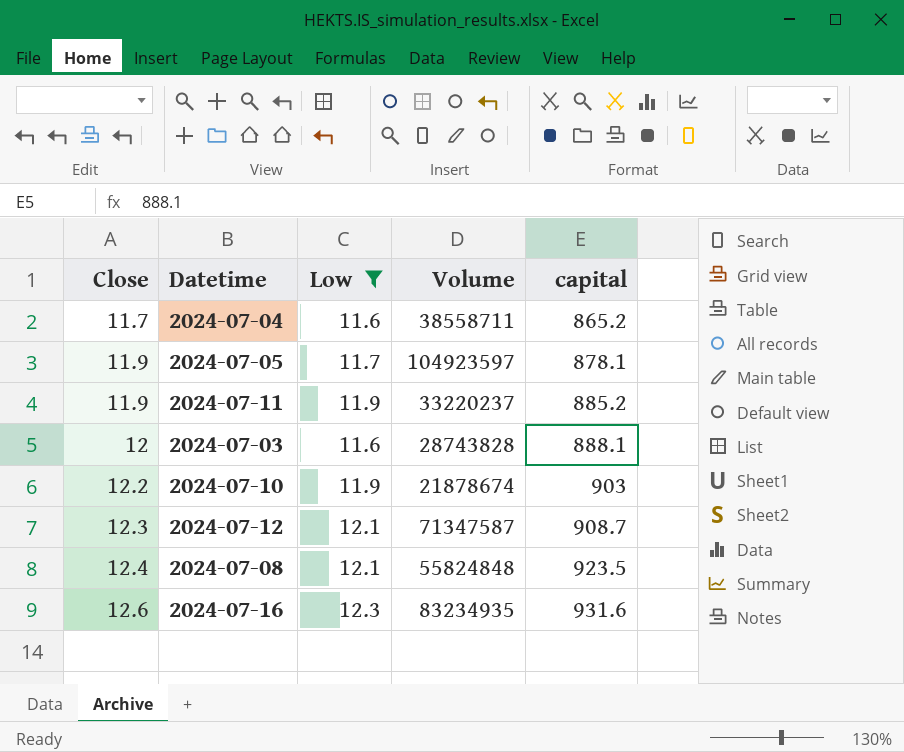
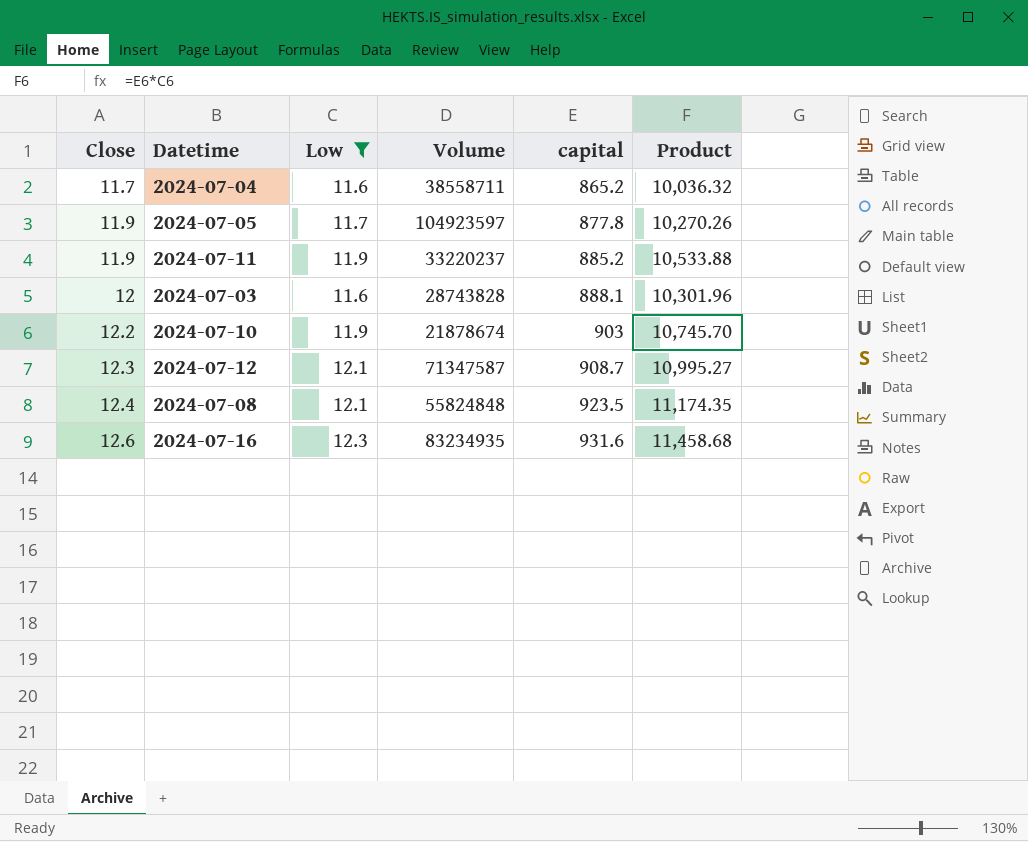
column Product | formula: none -> [Low] * [capital]
2024-07-05 | capital: 878.1 -> 877.8

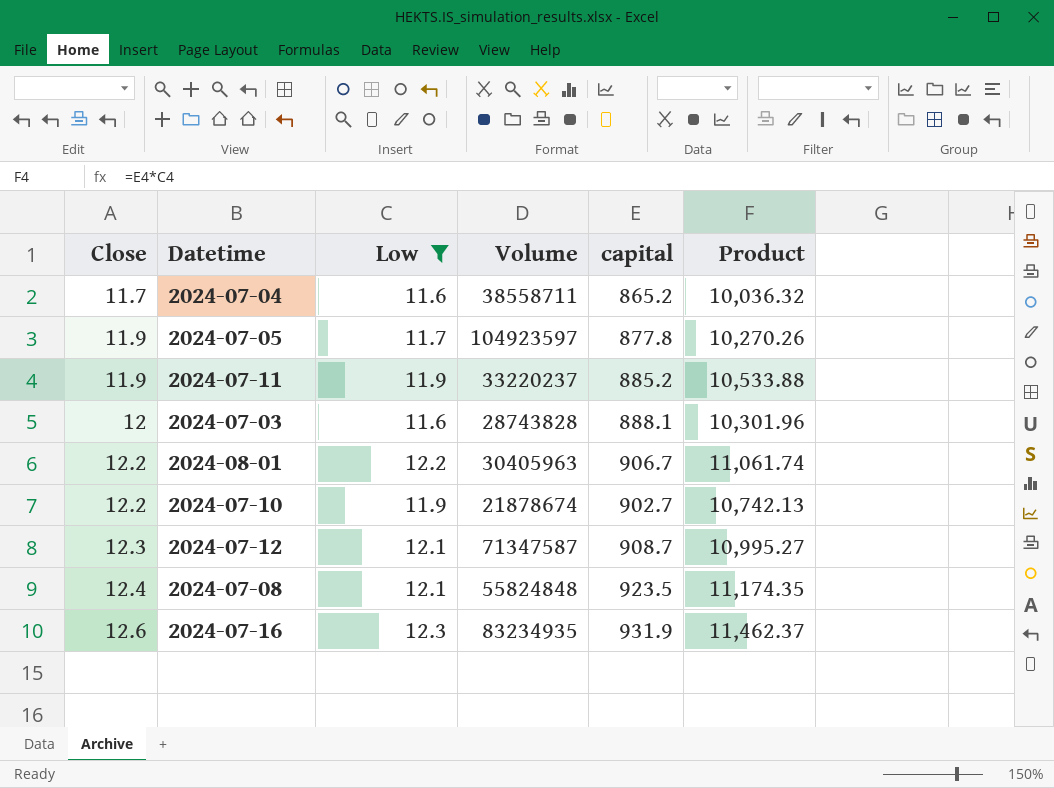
row 2024-08-01: none -> 12.2 | 12.2 | 30405963 | 906.7 | 11,061.74
2024-07-10 | capital: 903 -> 902.7
2024-07-10 | Product: 10,745.70 -> 10,742.13
2024-07-16 | capital: 931.6 -> 931.9
2024-07-16 | Product: 11,458.68 -> 11,462.37

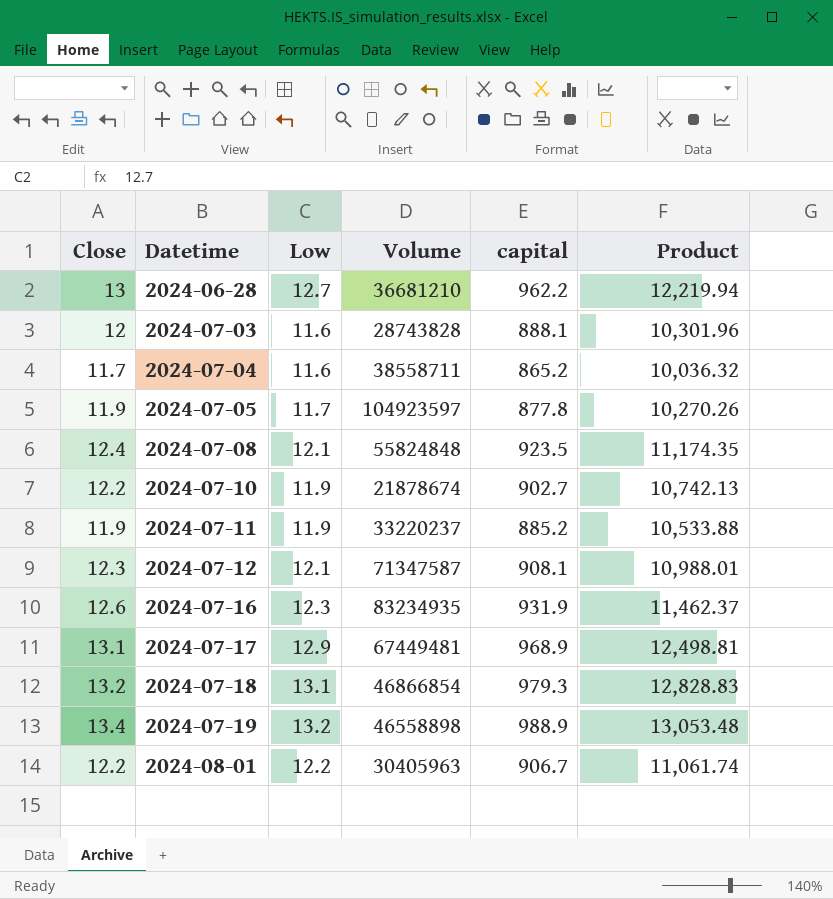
filter: Low <= 12.3 -> none
row order: Close ascending -> Datetime ascending
2024-07-12 | capital: 908.7 -> 908.1
2024-07-12 | Product: 10,995.27 -> 10,988.01

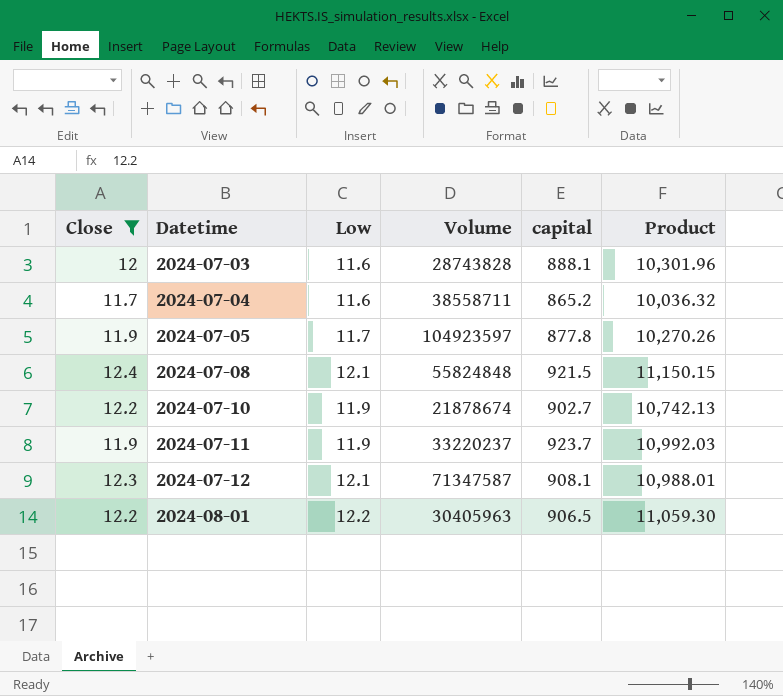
filter: none -> Close <= 12.4
2024-07-08 | capital: 923.5 -> 921.5
2024-07-08 | Product: 11,174.35 -> 11,150.15
2024-07-11 | capital: 885.2 -> 923.7
2024-07-11 | Product: 10,533.88 -> 10,992.03
2024-08-01 | capital: 906.7 -> 906.5
2024-08-01 | Product: 11,061.74 -> 11,059.30

